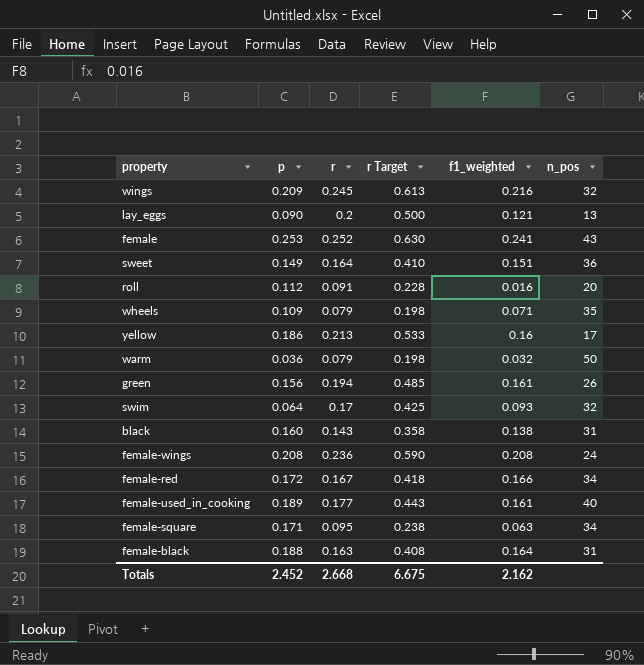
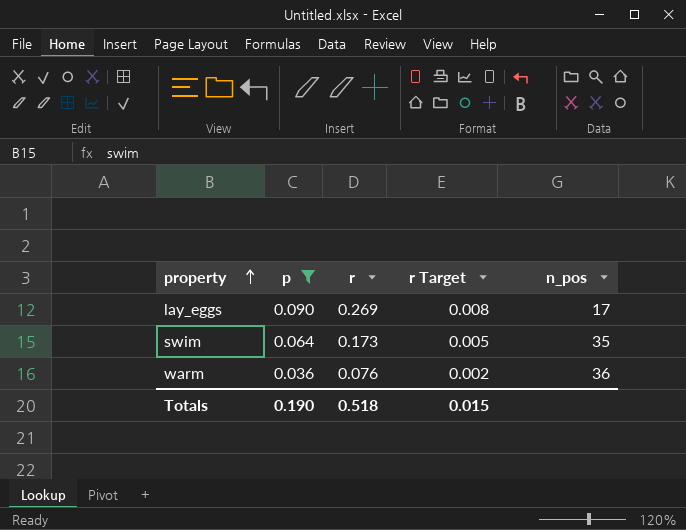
filter: none -> p <= 0.090
row order: none -> property ascending
column f1_weighted | position: 5 -> none
column r Target | formula: [r] * 2.5 -> [r] * 0.03
lay_eggs | r: 0.2 -> 0.269
lay_eggs | n_pos: 13 -> 17
swim | r: 0.17 -> 0.173
swim | n_pos: 32 -> 35
warm | r: 0.079 -> 0.076
warm | n_pos: 50 -> 36
Totals | p: 2.452 -> 0.190
Totals | r: 2.668 -> 0.518
Totals | r Target: 6.675 -> 0.015

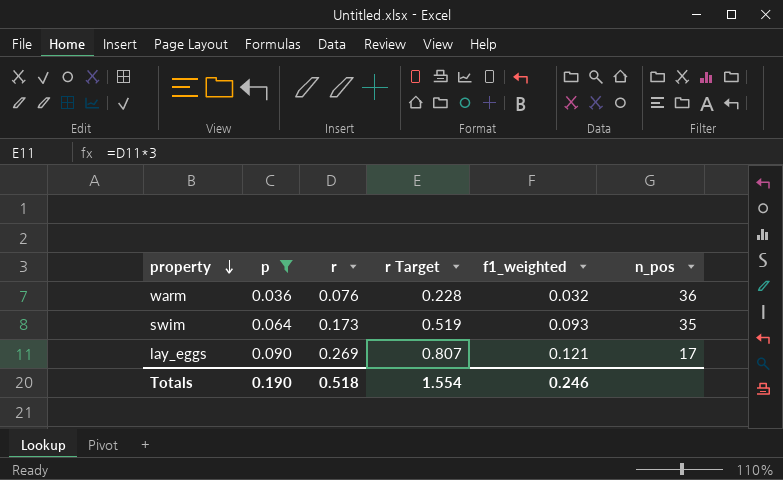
row order: property ascending -> property descending
column r Target | formula: [r] * 0.03 -> [r] * 3
column f1_weighted | position: none -> 5
Totals | r Target: 0.015 -> 1.554

